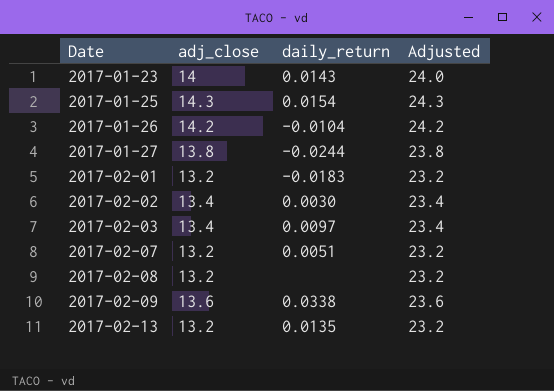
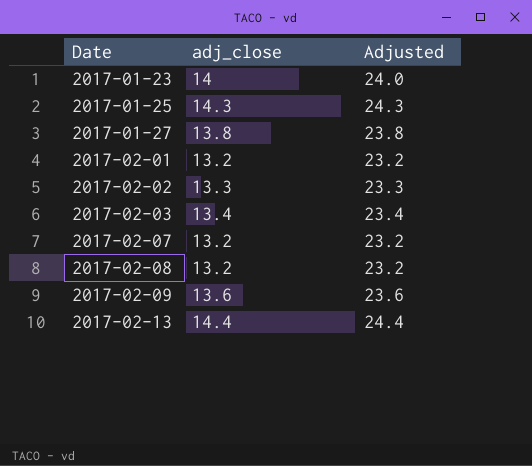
column daily_return | position: 3 -> none
row 2017-01-26: 14.2 | -0.0104 | 24.2 -> none
2017-02-02 | adj_close: 13.4 -> 13.3
2017-02-02 | Adjusted: 23.4 -> 23.3
2017-02-13 | adj_close: 13.2 -> 14.4
2017-02-13 | Adjusted: 23.2 -> 24.4

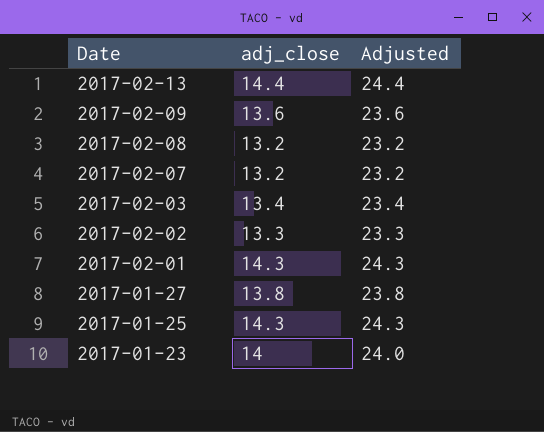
row order: Date ascending -> Date descending
2017-02-01 | adj_close: 13.2 -> 14.3
2017-02-01 | Adjusted: 23.2 -> 24.3

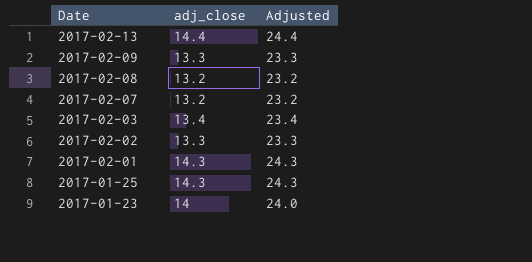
row 2017-01-27: 13.8 | 23.8 -> none
2017-02-09 | adj_close: 13.6 -> 13.3
2017-02-09 | Adjusted: 23.6 -> 23.3

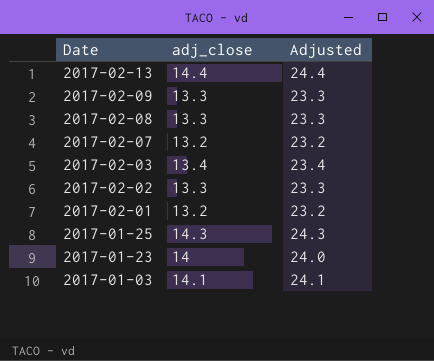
2017-02-08 | adj_close: 13.2 -> 13.3
2017-02-08 | Adjusted: 23.2 -> 23.3
2017-02-01 | adj_close: 14.3 -> 13.2
2017-02-01 | Adjusted: 24.3 -> 23.2
row 2017-01-03: none -> 14.1 | 24.1

